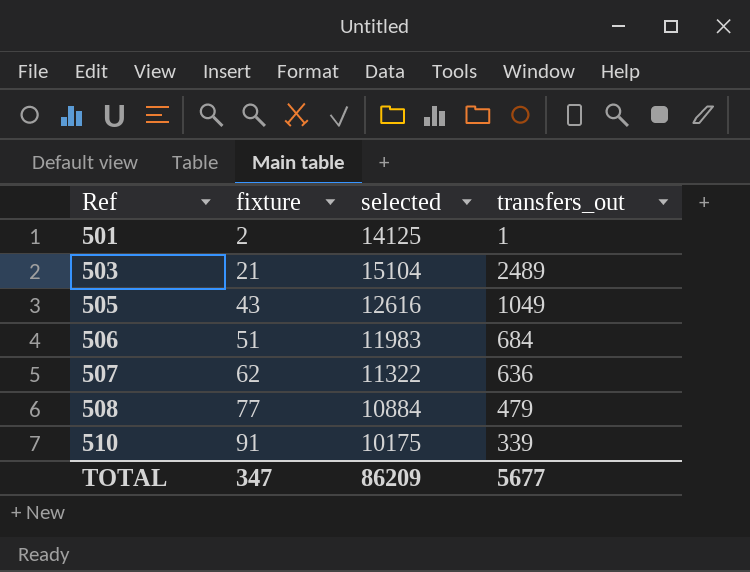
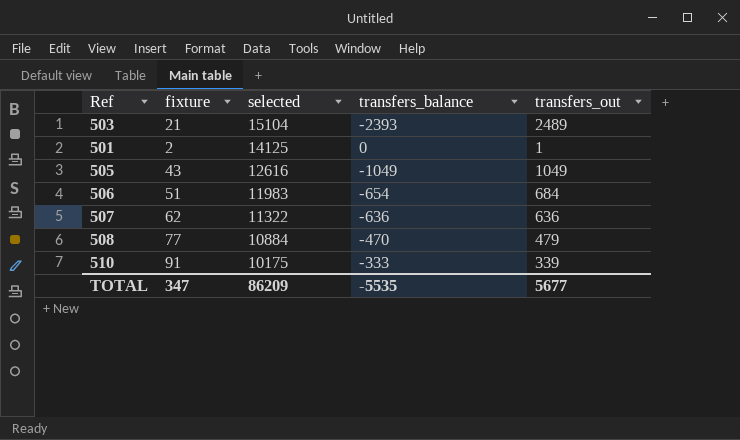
row order: Ref ascending -> selected descending
column transfers_balance | position: none -> 4

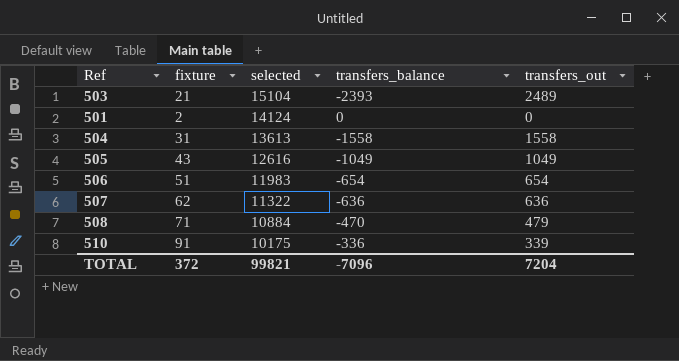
501 | selected: 14125 -> 14124
501 | transfers_out: 1 -> 0
row 504: none -> 31 | 13613 | -1558 | 1558
506 | transfers_out: 684 -> 654
508 | fixture: 77 -> 71
510 | transfers_balance: -333 -> -336
TOTAL | fixture: 347 -> 372
TOTAL | selected: 86209 -> 99821
TOTAL | transfers_balance: -5535 -> -7096
TOTAL | transfers_out: 5677 -> 7204

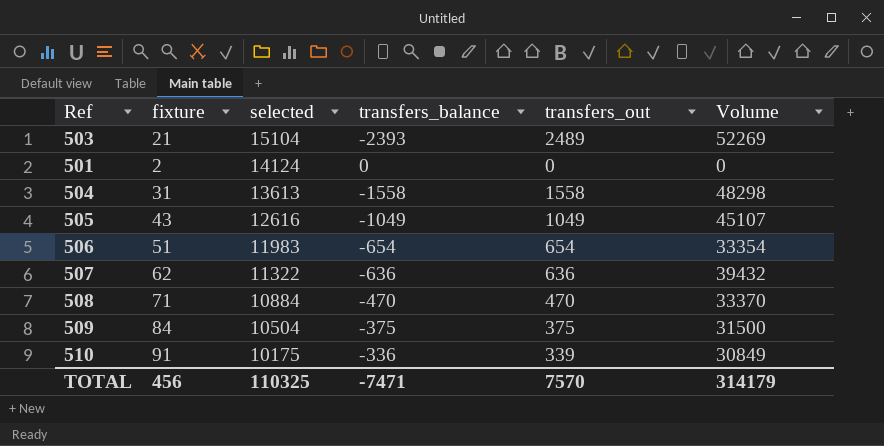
column Volume | formula: none -> [fixture] * [transfers_out]
508 | transfers_out: 479 -> 470
row 509: none -> 84 | 10504 | -375 | 375 | 31500
TOTAL | fixture: 372 -> 456
TOTAL | selected: 99821 -> 110325
TOTAL | transfers_balance: -7096 -> -7471
TOTAL | transfers_out: 7204 -> 7570

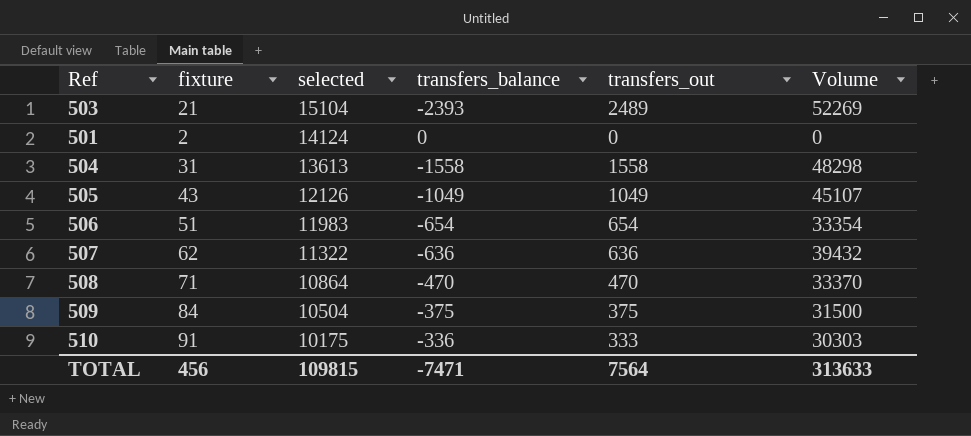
505 | selected: 12616 -> 12126
508 | selected: 10884 -> 10864
510 | transfers_out: 339 -> 333
510 | Volume: 30849 -> 30303
TOTAL | selected: 110325 -> 109815
TOTAL | transfers_out: 7570 -> 7564
TOTAL | Volume: 314179 -> 313633

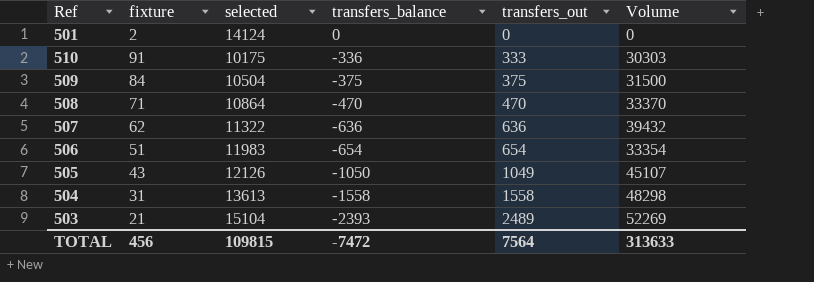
row order: selected descending -> transfers_balance descending
505 | transfers_balance: -1049 -> -1050
TOTAL | transfers_balance: -7471 -> -7472

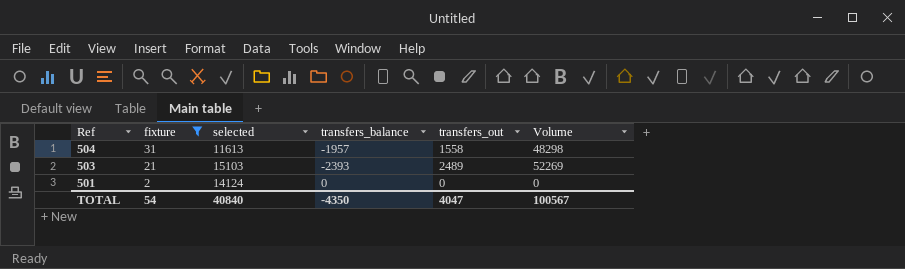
filter: none -> fixture <= 31
row order: transfers_balance descending -> Ref descending
504 | selected: 13613 -> 11613
504 | transfers_balance: -1558 -> -1957
503 | selected: 15104 -> 15103
TOTAL | fixture: 456 -> 54
TOTAL | selected: 109815 -> 40840
TOTAL | transfers_balance: -7472 -> -4350
TOTAL | transfers_out: 7564 -> 4047
TOTAL | Volume: 313633 -> 100567

